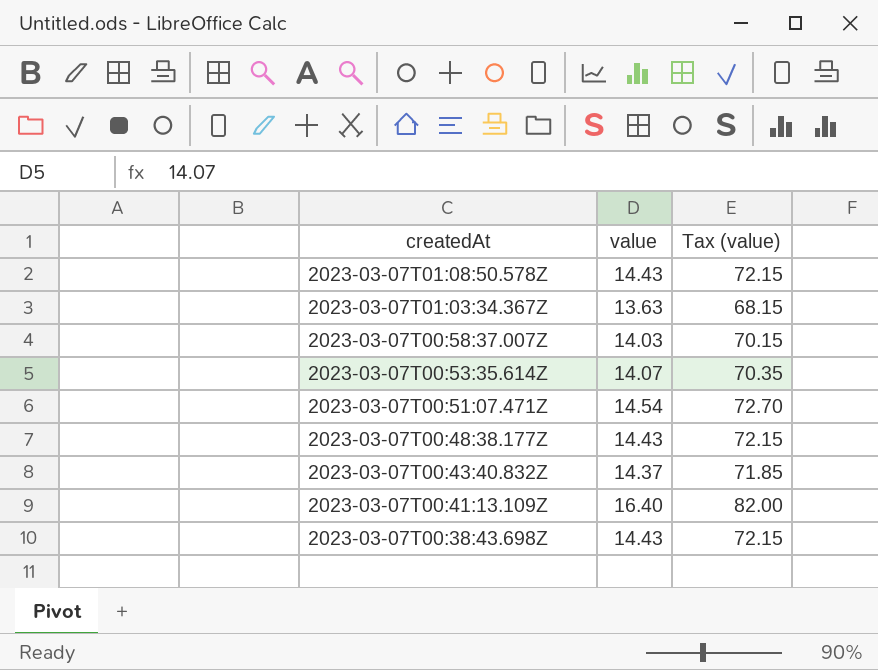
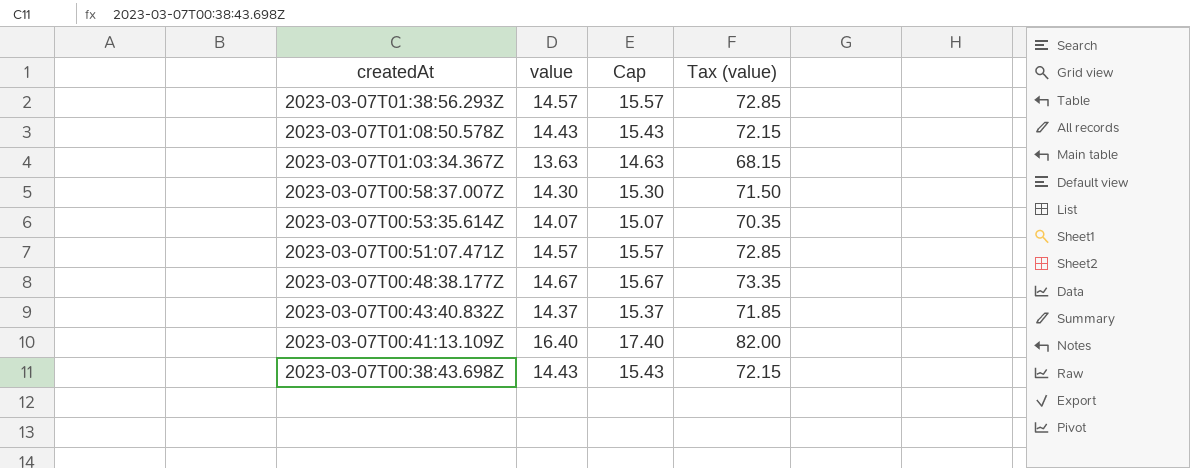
column Cap | formula: none -> [value] + 1
row 2023-03-07T01:38:56.293Z: none -> 14.57 | 15.57 | 72.85
2023-03-07T00:58:37.007Z | value: 14.03 -> 14.30
2023-03-07T00:58:37.007Z | Tax (value): 70.15 -> 71.50
2023-03-07T00:51:07.471Z | value: 14.54 -> 14.57
2023-03-07T00:51:07.471Z | Tax (value): 72.70 -> 72.85
2023-03-07T00:48:38.177Z | value: 14.43 -> 14.67
2023-03-07T00:48:38.177Z | Tax (value): 72.15 -> 73.35

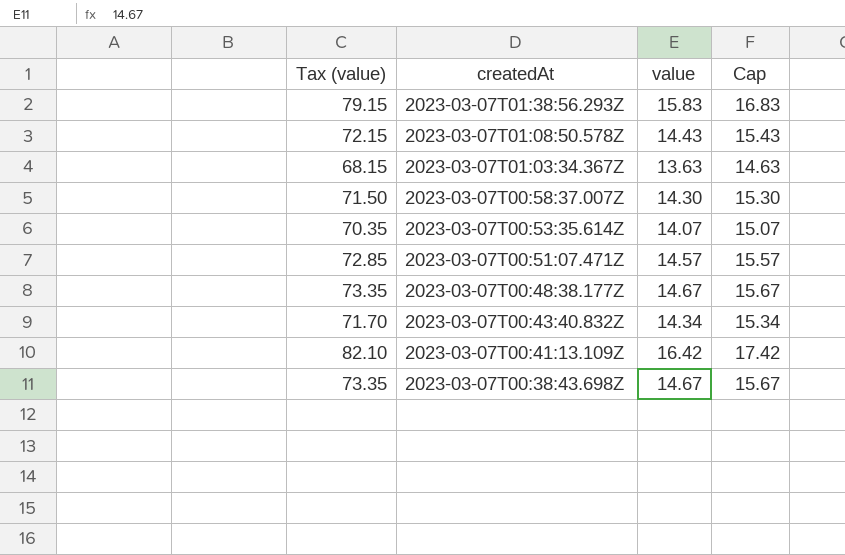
column Tax (value) | position: 4 -> 1
2023-03-07T01:38:56.293Z | Tax (value): 72.85 -> 79.15
2023-03-07T01:38:56.293Z | value: 14.57 -> 15.83
2023-03-07T01:38:56.293Z | Cap: 15.57 -> 16.83
2023-03-07T00:43:40.832Z | Tax (value): 71.85 -> 71.70
2023-03-07T00:43:40.832Z | value: 14.37 -> 14.34
2023-03-07T00:43:40.832Z | Cap: 15.37 -> 15.34
2023-03-07T00:41:13.109Z | Tax (value): 82.00 -> 82.10
2023-03-07T00:41:13.109Z | value: 16.40 -> 16.42
2023-03-07T00:41:13.109Z | Cap: 17.40 -> 17.42
2023-03-07T00:38:43.698Z | Tax (value): 72.15 -> 73.35
2023-03-07T00:38:43.698Z | value: 14.43 -> 14.67
2023-03-07T00:38:43.698Z | Cap: 15.43 -> 15.67

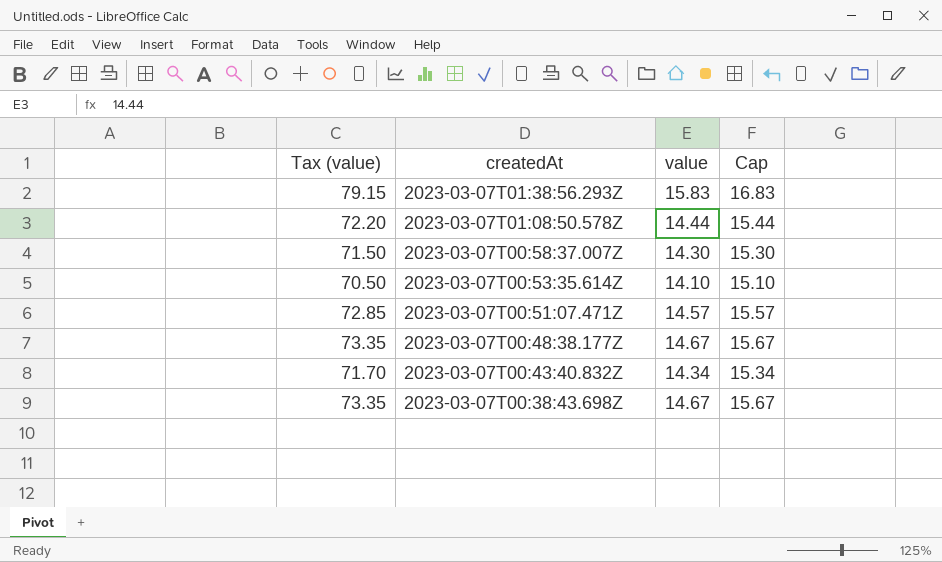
row 2023-03-07T01:03:34.367Z: 68.15 | 13.63 | 14.63 -> none
row 2023-03-07T00:41:13.109Z: 82.10 | 16.42 | 17.42 -> none
2023-03-07T01:08:50.578Z | Tax (value): 72.15 -> 72.20
2023-03-07T01:08:50.578Z | value: 14.43 -> 14.44
2023-03-07T01:08:50.578Z | Cap: 15.43 -> 15.44
2023-03-07T00:53:35.614Z | Tax (value): 70.35 -> 70.50
2023-03-07T00:53:35.614Z | value: 14.07 -> 14.10
2023-03-07T00:53:35.614Z | Cap: 15.07 -> 15.10

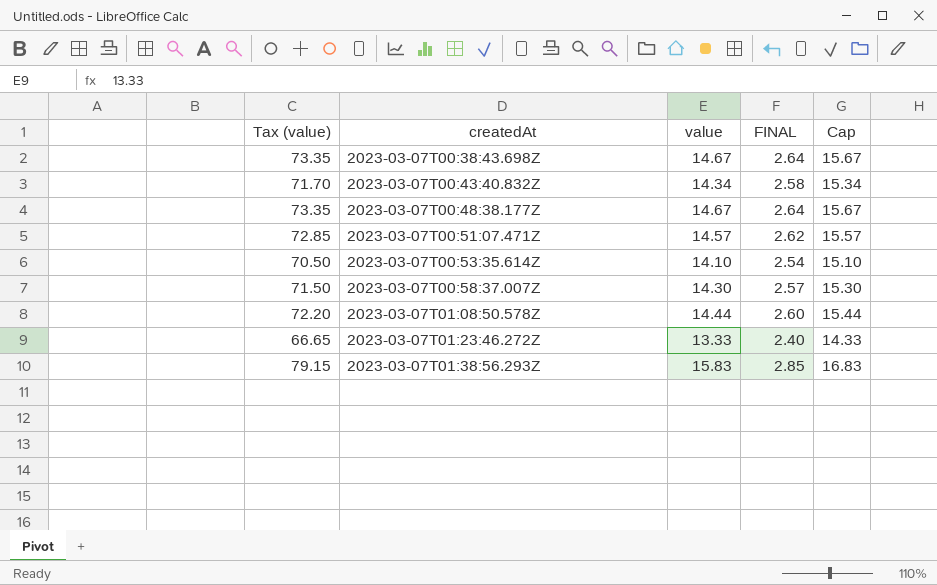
row order: createdAt descending -> createdAt ascending
column FINAL | formula: none -> [value] * 0.18
row 2023-03-07T01:23:46.272Z: none -> 66.65 | 13.33 | 2.40 | 14.33

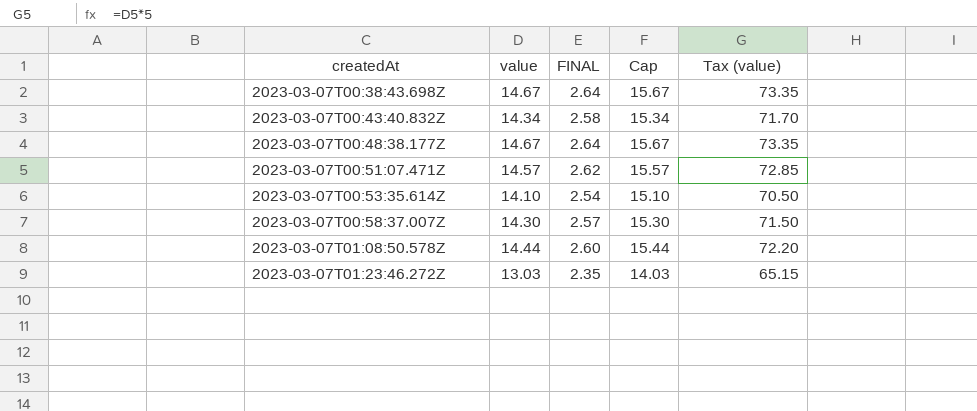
column Tax (value) | position: 1 -> 5
row 2023-03-07T01:38:56.293Z: 79.15 | 15.83 | 2.85 | 16.83 -> none
2023-03-07T01:23:46.272Z | value: 13.33 -> 13.03
2023-03-07T01:23:46.272Z | FINAL: 2.40 -> 2.35
2023-03-07T01:23:46.272Z | Cap: 14.33 -> 14.03
2023-03-07T01:23:46.272Z | Tax (value): 66.65 -> 65.15

